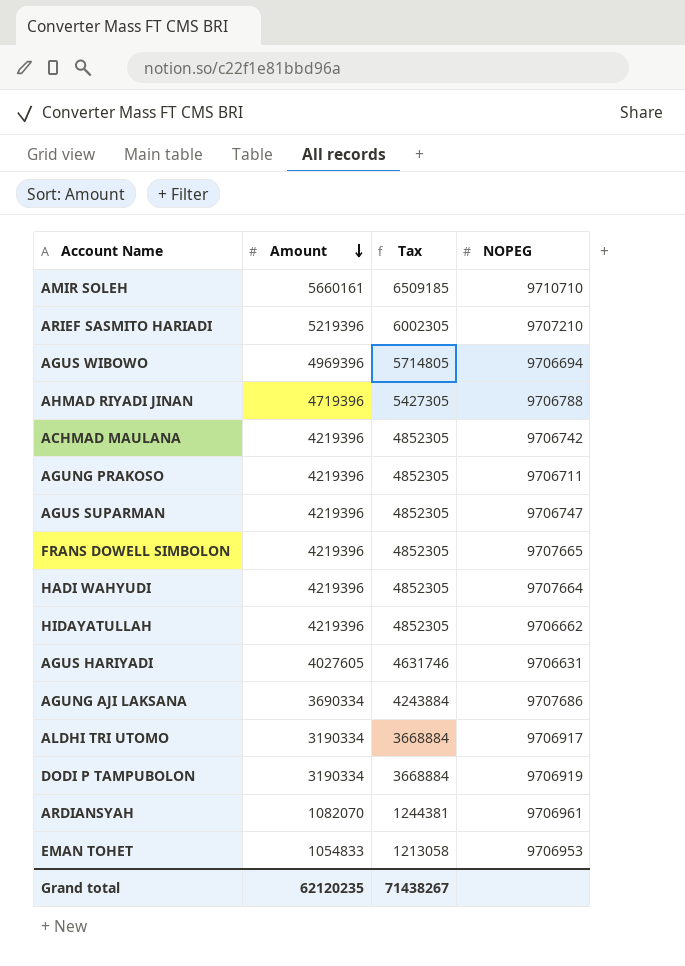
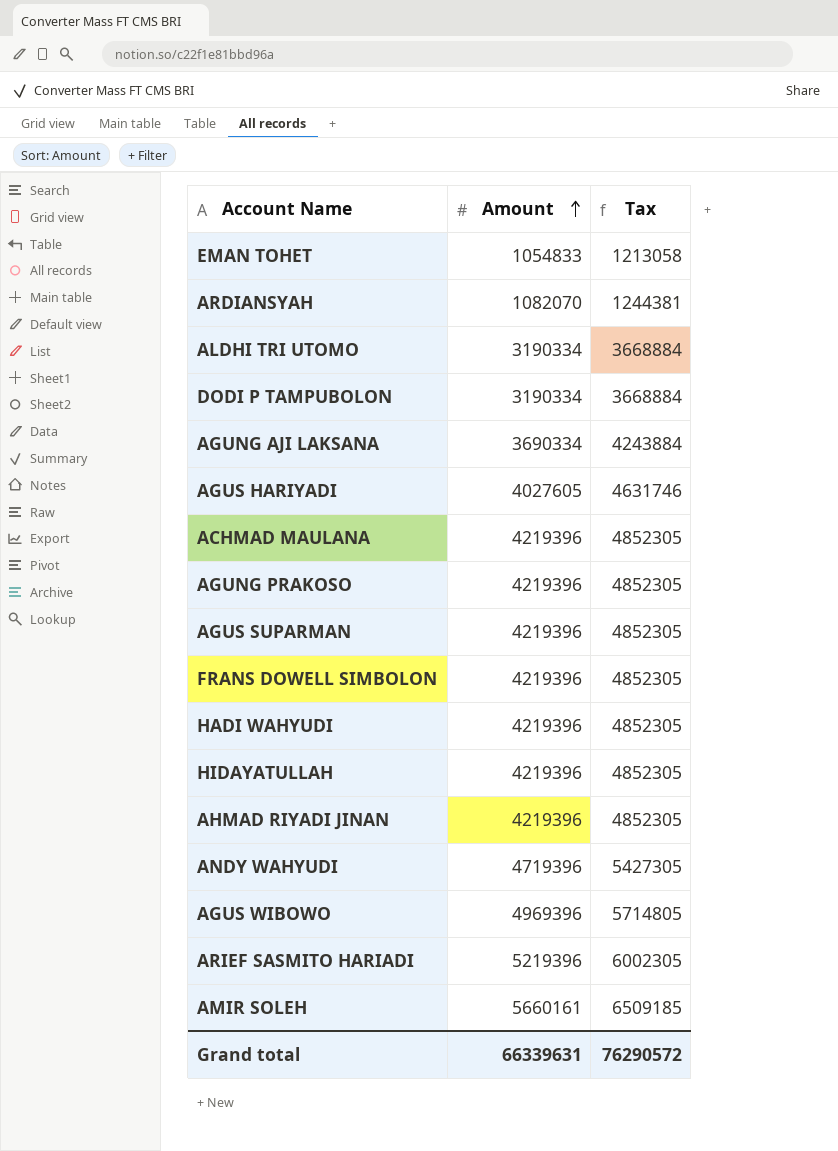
row order: Amount descending -> Amount ascending
column NOPEG | position: 4 -> none
AHMAD RIYADI JINAN | Amount: 4719396 -> 4219396
AHMAD RIYADI JINAN | Tax: 5427305 -> 4852305
row ANDY WAHYUDI: none -> 4719396 | 5427305
Grand total | Amount: 62120235 -> 66339631
Grand total | Tax: 71438267 -> 76290572

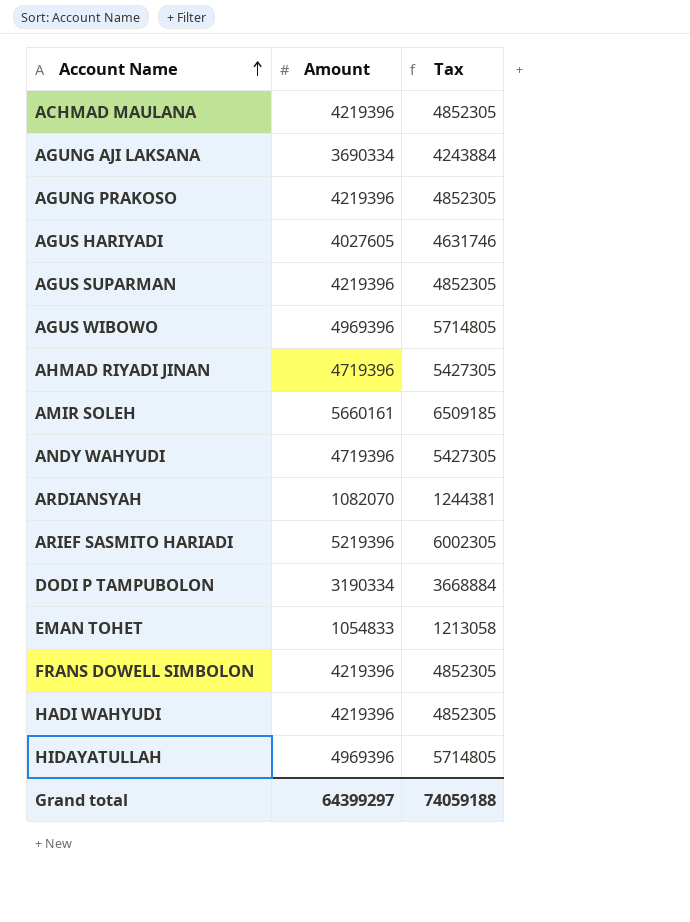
row order: Amount ascending -> Account Name ascending
row ALDHI TRI UTOMO: 3190334 | 3668884 -> none
AHMAD RIYADI JINAN | Amount: 4219396 -> 4719396
AHMAD RIYADI JINAN | Tax: 4852305 -> 5427305
HIDAYATULLAH | Amount: 4219396 -> 4969396
HIDAYATULLAH | Tax: 4852305 -> 5714805
Grand total | Amount: 66339631 -> 64399297
Grand total | Tax: 76290572 -> 74059188

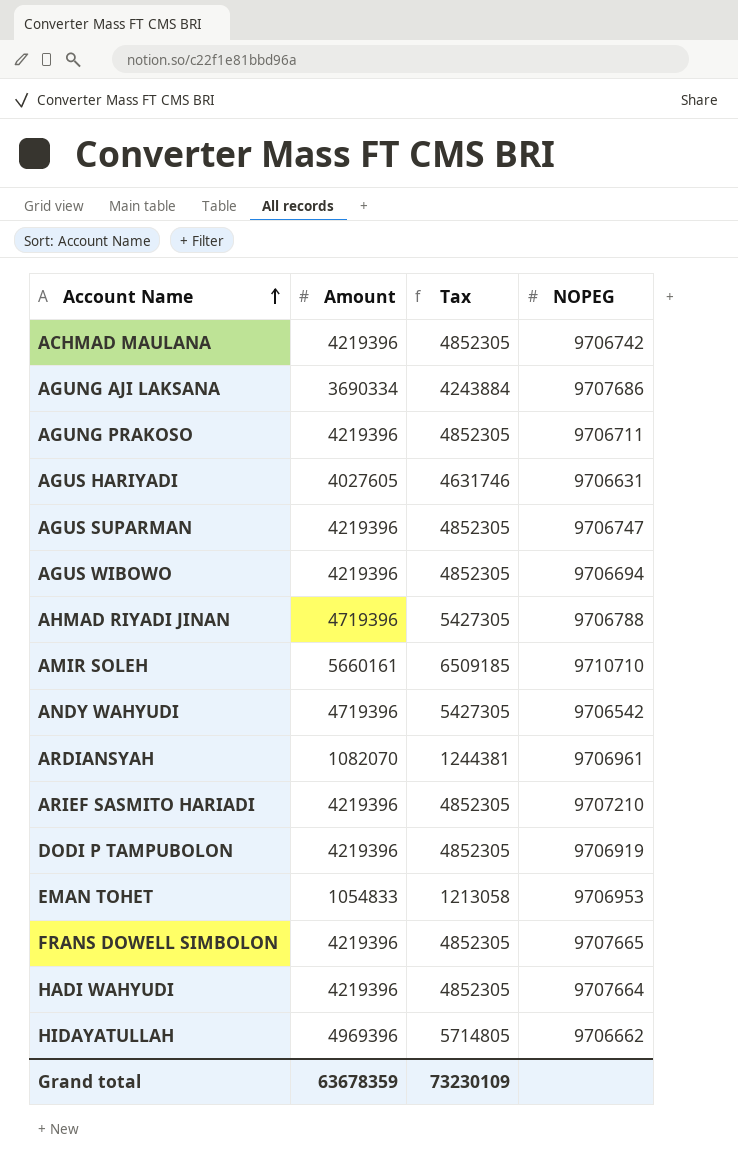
column NOPEG | position: none -> 4
AGUS WIBOWO | Amount: 4969396 -> 4219396
AGUS WIBOWO | Tax: 5714805 -> 4852305
ARIEF SASMITO HARIADI | Amount: 5219396 -> 4219396
ARIEF SASMITO HARIADI | Tax: 6002305 -> 4852305
DODI P TAMPUBOLON | Amount: 3190334 -> 4219396
DODI P TAMPUBOLON | Tax: 3668884 -> 4852305
Grand total | Amount: 64399297 -> 63678359
Grand total | Tax: 74059188 -> 73230109

